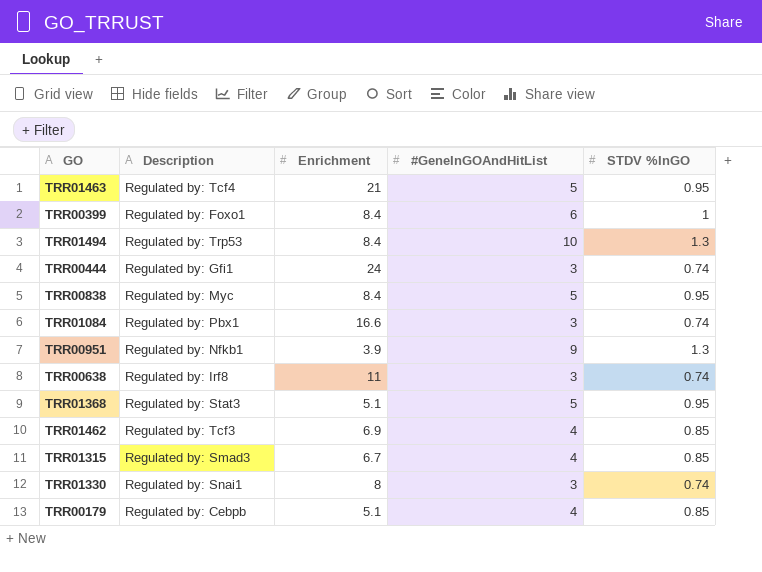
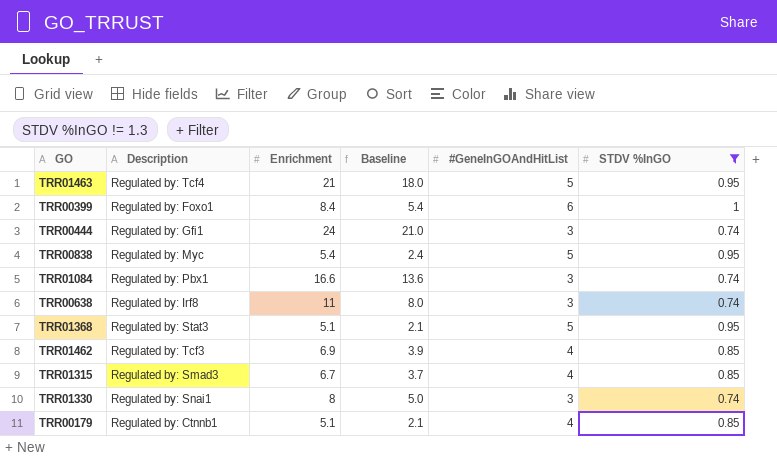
filter: none -> STDV %InGO != 1.3
column Baseline | formula: none -> [Enrichment] - 3
TRR00838 | Enrichment: 8.4 -> 5.4
TRR00179 | Description: Regulated by: Cebpb -> Regulated by: Ctnnb1

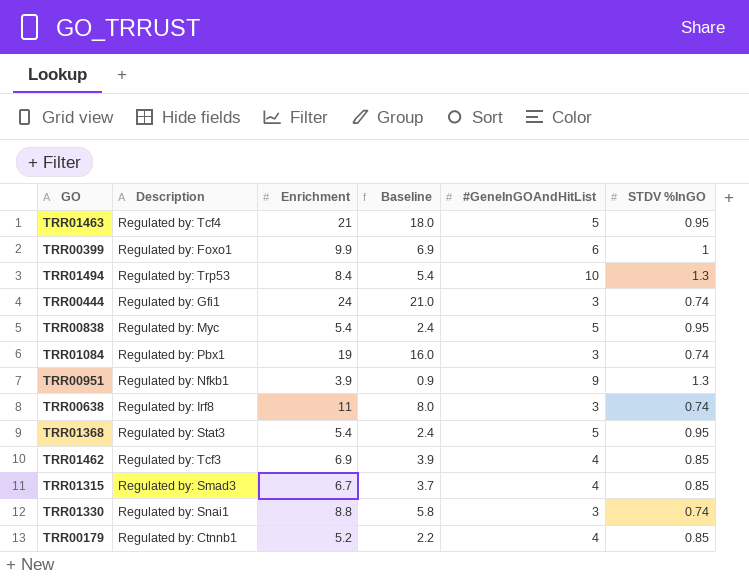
filter: STDV %InGO != 1.3 -> none
TRR00399 | Enrichment: 8.4 -> 9.9
TRR00399 | Baseline: 5.4 -> 6.9
TRR01084 | Enrichment: 16.6 -> 19
TRR01084 | Baseline: 13.6 -> 16.0
TRR01368 | Enrichment: 5.1 -> 5.4
TRR01368 | Baseline: 2.1 -> 2.4
TRR01330 | Enrichment: 8 -> 8.8
TRR01330 | Baseline: 5.0 -> 5.8
TRR00179 | Enrichment: 5.1 -> 5.2
TRR00179 | Baseline: 2.1 -> 2.2

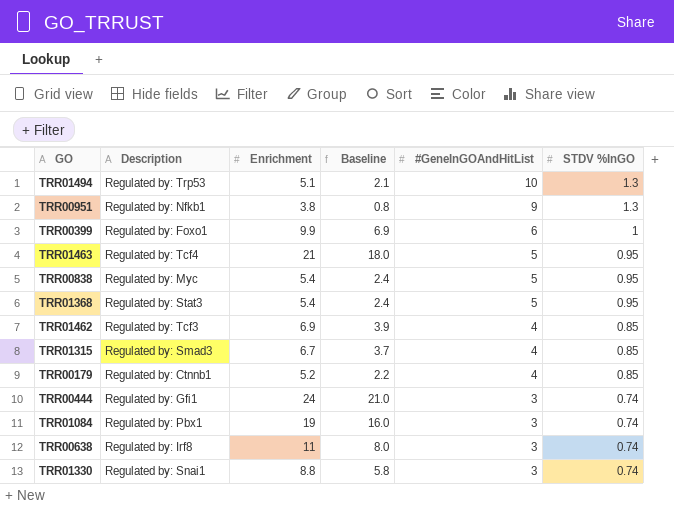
row order: none -> #GeneInGOAndHitList descending
TRR01494 | Enrichment: 8.4 -> 5.1
TRR01494 | Baseline: 5.4 -> 2.1
TRR00951 | Enrichment: 3.9 -> 3.8
TRR00951 | Baseline: 0.9 -> 0.8

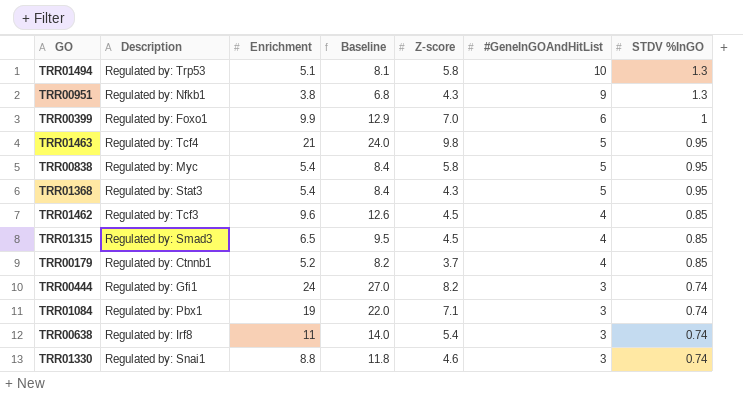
column Baseline | formula: [Enrichment] - 3 -> [Enrichment] + 3
column Z-score | position: none -> 5
TRR01462 | Enrichment: 6.9 -> 9.6
TRR01315 | Enrichment: 6.7 -> 6.5

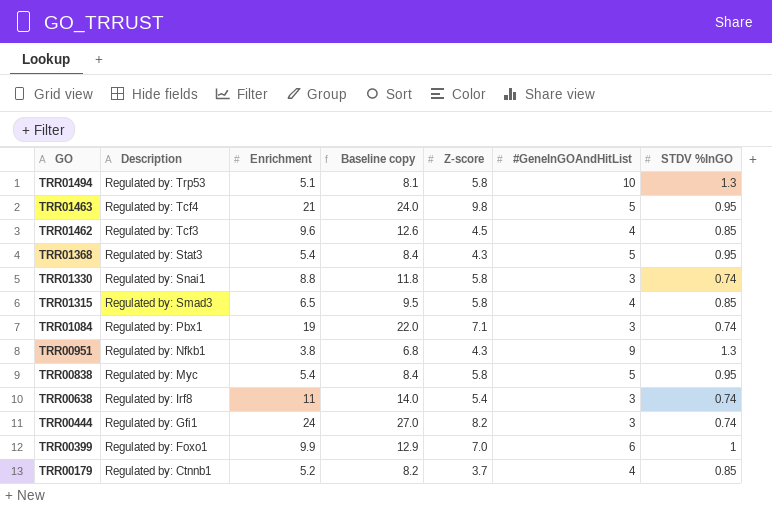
row order: #GeneInGOAndHitList descending -> GO descending
column name: Baseline -> Baseline copy
TRR01330 | Z-score: 4.6 -> 5.8
TRR01315 | Z-score: 4.5 -> 5.8

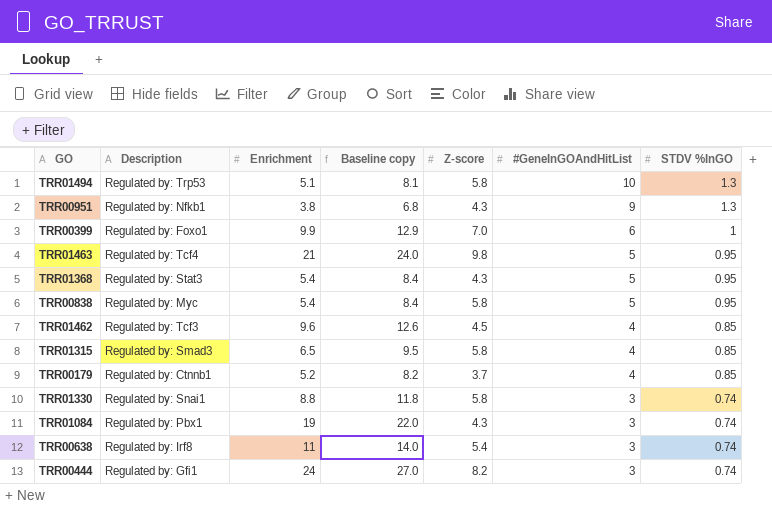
row order: GO descending -> #GeneInGOAndHitList descending
TRR01084 | Z-score: 7.1 -> 4.3

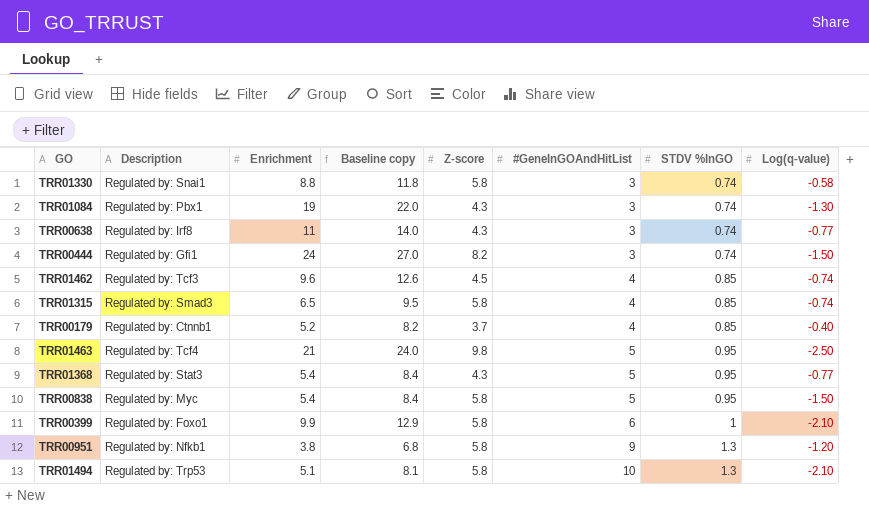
row order: #GeneInGOAndHitList descending -> #GeneInGOAndHitList ascending
column Log(q-value) | position: none -> 8
TRR00638 | Z-score: 5.4 -> 4.3
TRR00399 | Z-score: 7.0 -> 5.8
TRR00951 | Z-score: 4.3 -> 5.8

